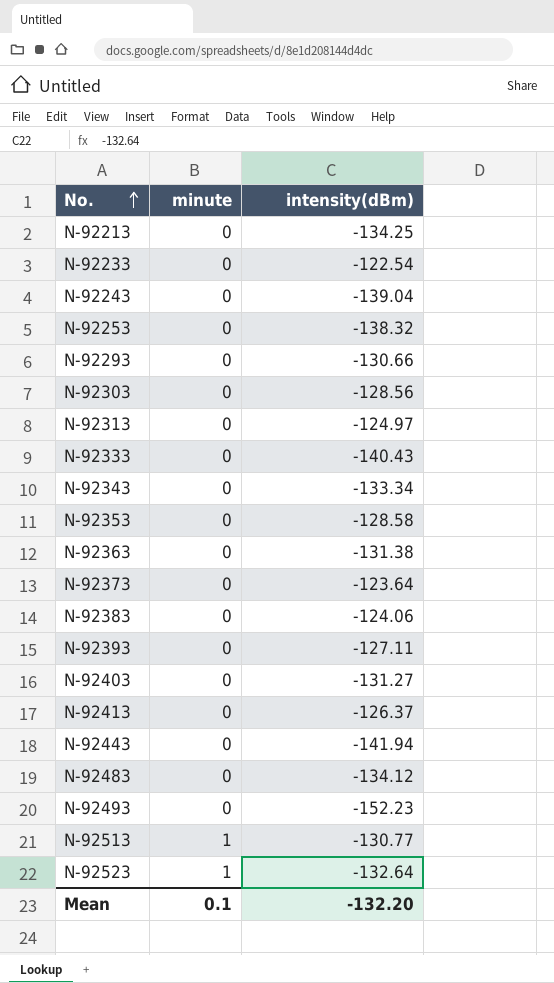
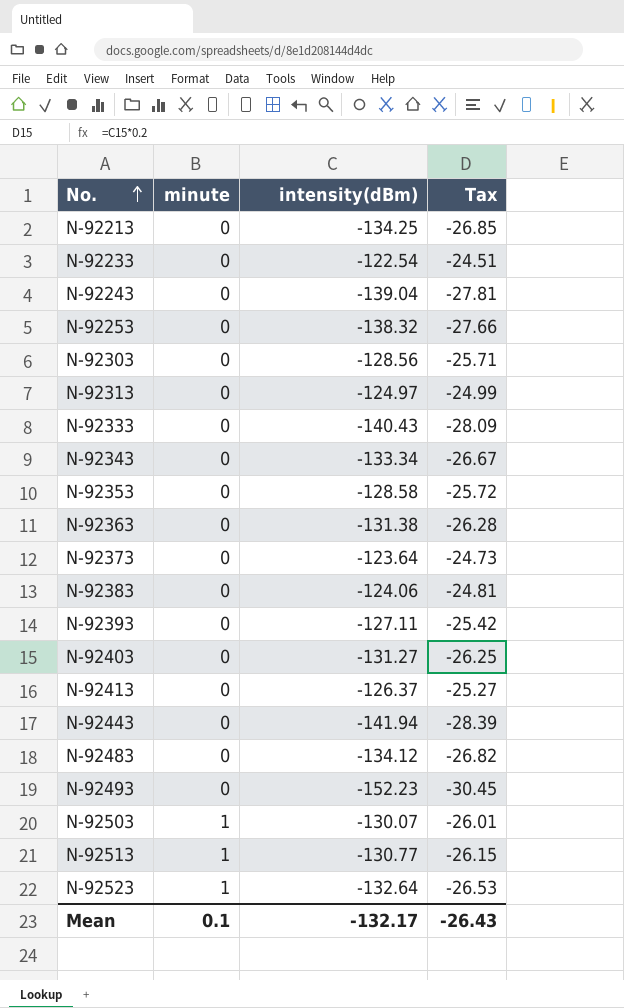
column Tax | formula: none -> [intensity(dBm)] * 0.2
row N-92293: 0 | -130.66 -> none
row N-92503: none -> 1 | -130.07 | -26.01
Mean | intensity(dBm): -132.20 -> -132.17

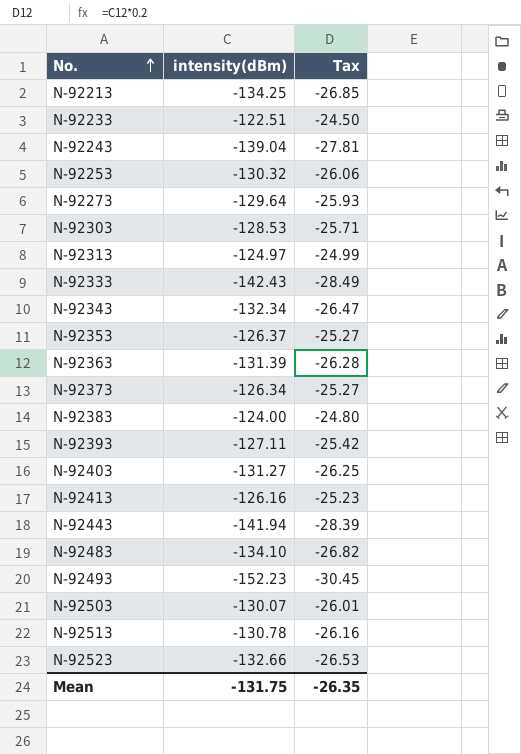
column minute | position: 2 -> none
N-92233 | intensity(dBm): -122.54 -> -122.51
N-92233 | Tax: -24.51 -> -24.50
N-92253 | intensity(dBm): -138.32 -> -130.32
N-92253 | Tax: -27.66 -> -26.06
row N-92273: none -> -129.64 | -25.93
N-92303 | intensity(dBm): -128.56 -> -128.53
N-92333 | intensity(dBm): -140.43 -> -142.43
N-92333 | Tax: -28.09 -> -28.49
N-92343 | intensity(dBm): -133.34 -> -132.34
N-92343 | Tax: -26.67 -> -26.47
N-92353 | intensity(dBm): -128.58 -> -126.37
N-92353 | Tax: -25.72 -> -25.27
N-92363 | intensity(dBm): -131.38 -> -131.39
N-92373 | intensity(dBm): -123.64 -> -126.34
N-92373 | Tax: -24.73 -> -25.27
N-92383 | intensity(dBm): -124.06 -> -124.00
N-92383 | Tax: -24.81 -> -24.80
N-92413 | intensity(dBm): -126.37 -> -126.16
N-92413 | Tax: -25.27 -> -25.23
N-92483 | intensity(dBm): -134.12 -> -134.10
N-92513 | intensity(dBm): -130.77 -> -130.78
N-92513 | Tax: -26.15 -> -26.16
N-92523 | intensity(dBm): -132.64 -> -132.66
Mean | intensity(dBm): -132.17 -> -131.75
Mean | Tax: -26.43 -> -26.35

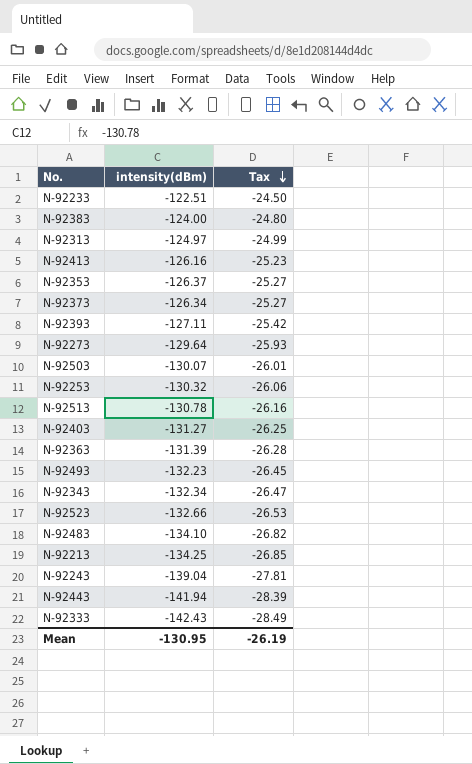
row order: No. ascending -> Tax descending
row N-92303: -128.53 | -25.71 -> none
N-92493 | intensity(dBm): -152.23 -> -132.23
N-92493 | Tax: -30.45 -> -26.45
Mean | intensity(dBm): -131.75 -> -130.95
Mean | Tax: -26.35 -> -26.19

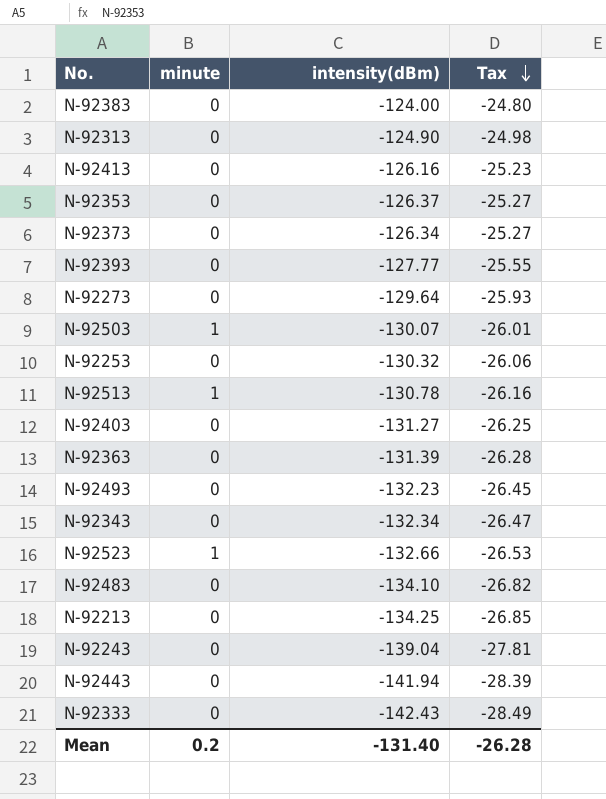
column minute | position: none -> 2
row N-92233: -122.51 | -24.50 -> none
N-92313 | intensity(dBm): -124.97 -> -124.90
N-92313 | Tax: -24.99 -> -24.98
N-92393 | intensity(dBm): -127.11 -> -127.77
N-92393 | Tax: -25.42 -> -25.55
Mean | intensity(dBm): -130.95 -> -131.40
Mean | Tax: -26.19 -> -26.28

